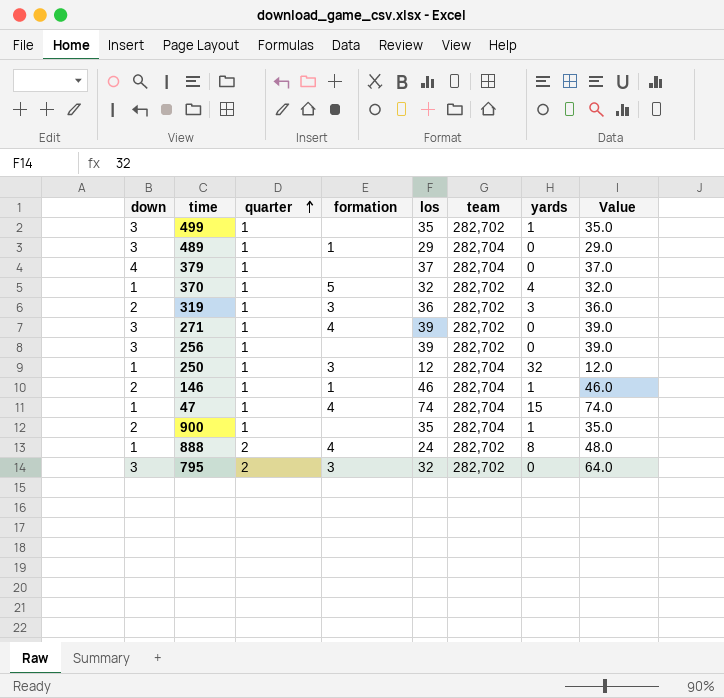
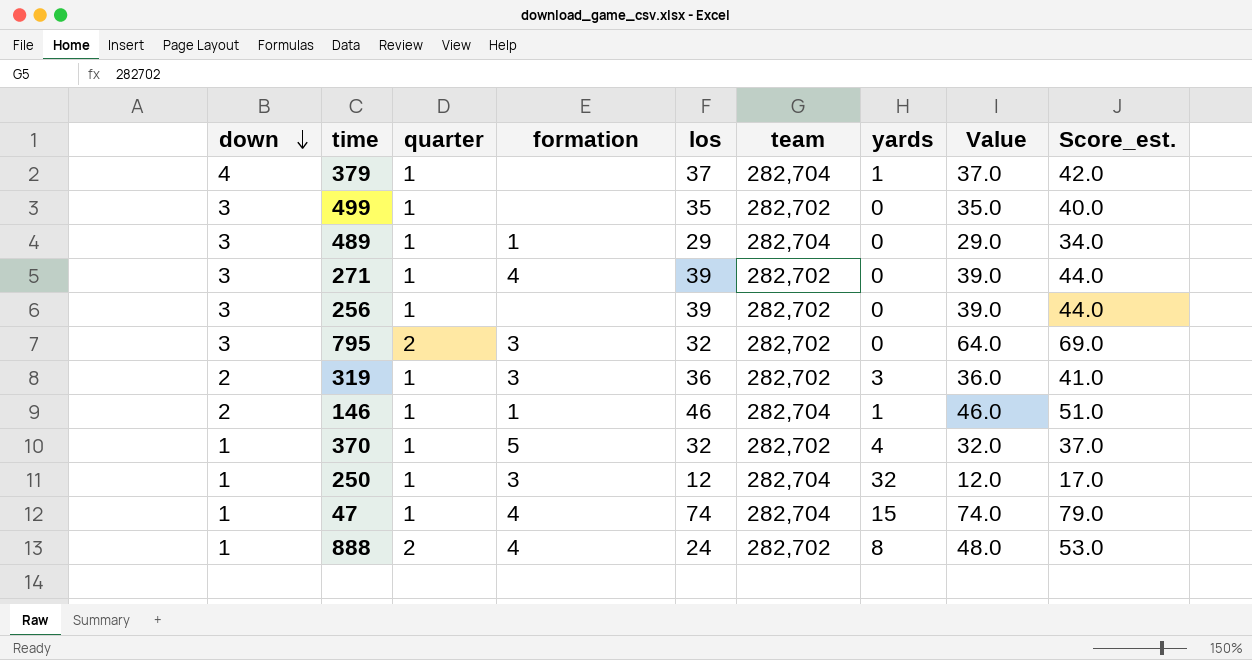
row order: quarter ascending -> down descending
column Score_est. | formula: none -> [Value] + 5
row 900: 2 | 1 | none | 35 | 282,704 | 1 | 35.0 -> none
379 | yards: 0 -> 1
499 | yards: 1 -> 0

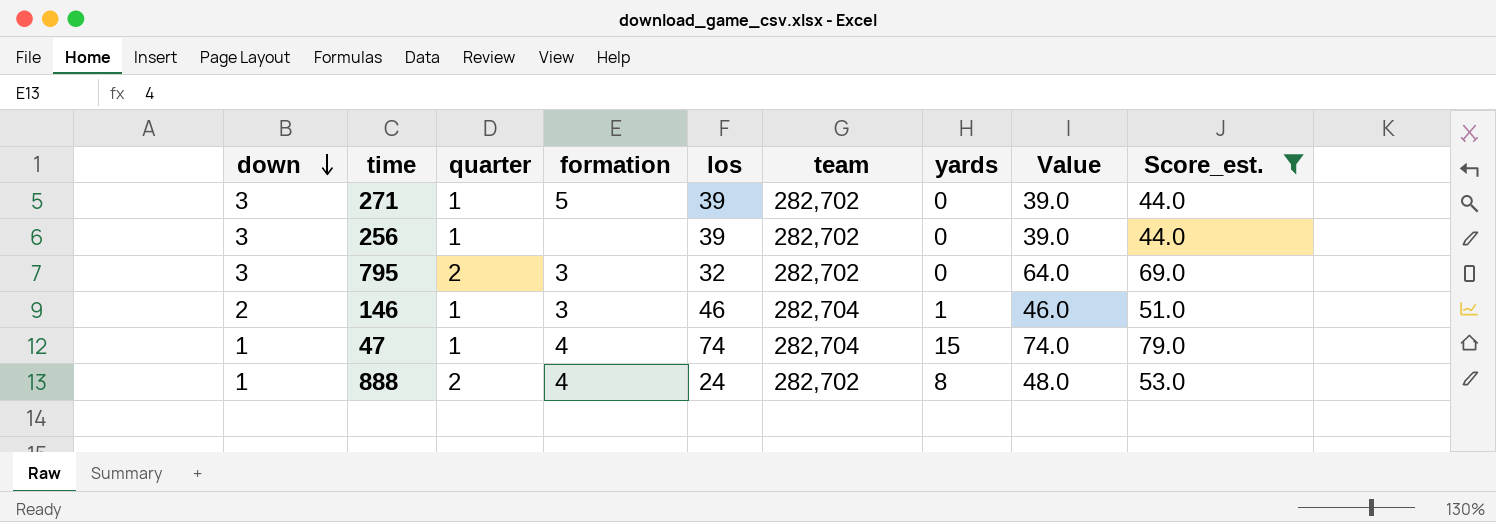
filter: none -> Score_est. >= 44.0
271 | formation: 4 -> 5
146 | formation: 1 -> 3

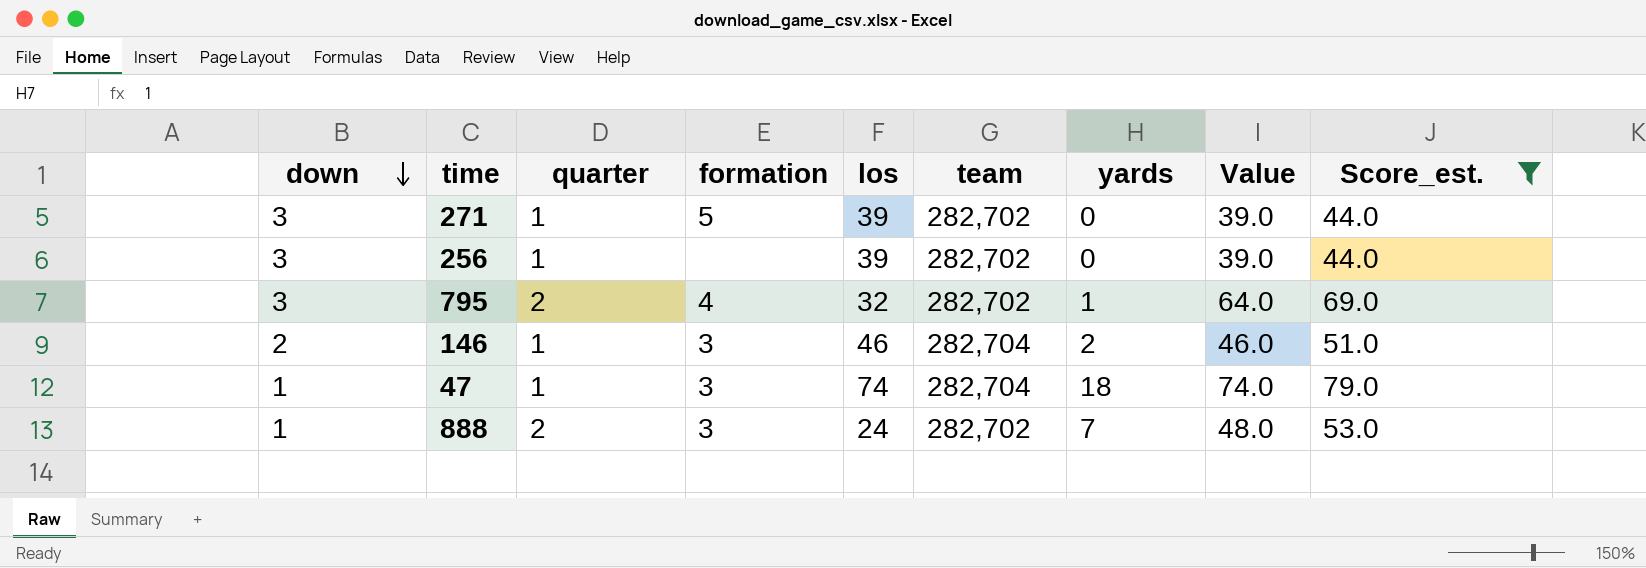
795 | formation: 3 -> 4
795 | yards: 0 -> 1
146 | yards: 1 -> 2
47 | formation: 4 -> 3
47 | yards: 15 -> 18
888 | formation: 4 -> 3
888 | yards: 8 -> 7

